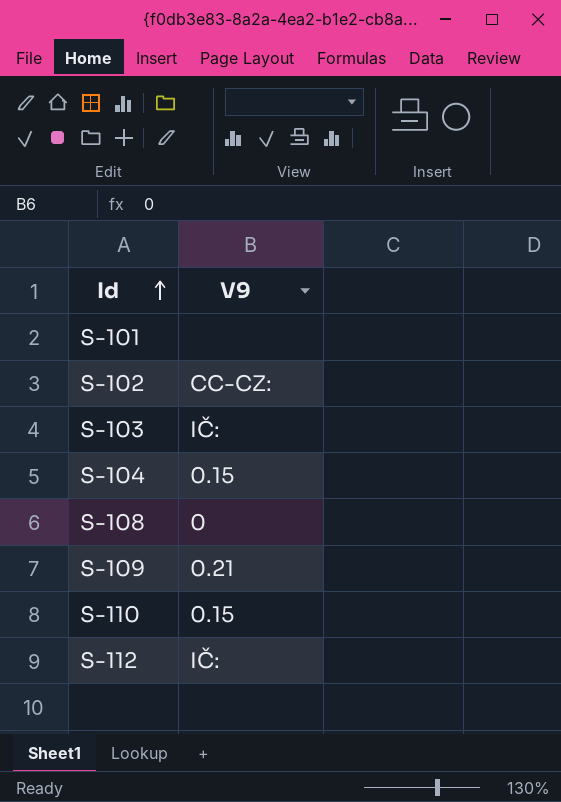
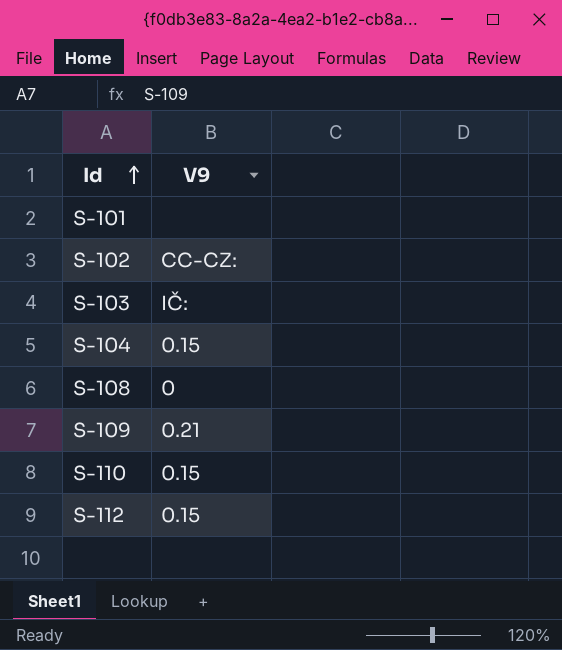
S-112 | V9: IČ: -> 0.15

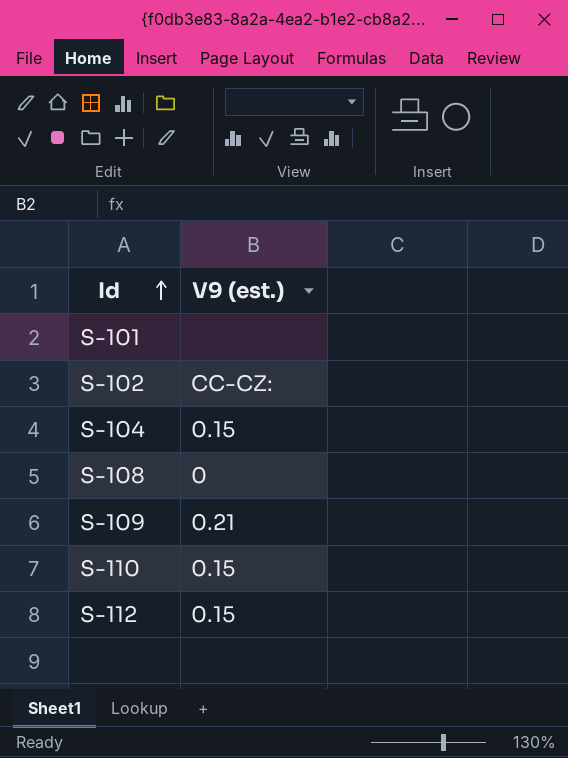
column name: V9 -> V9 (est.)
row S-103: IČ: -> none

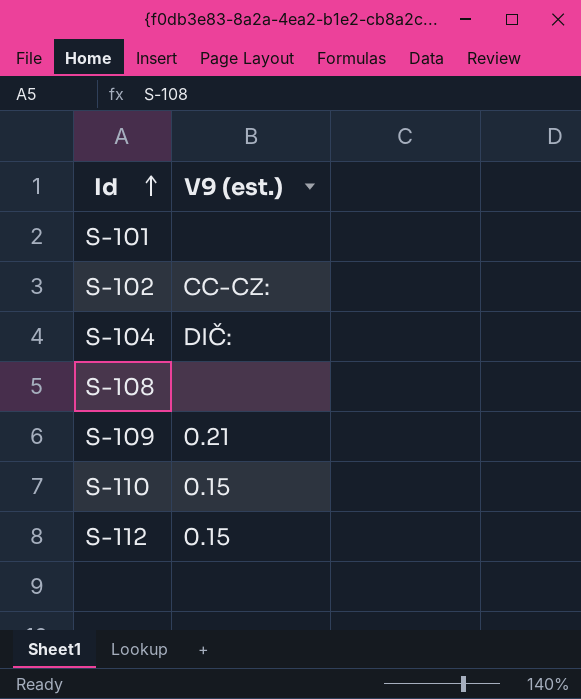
S-104 | V9 (est.): 0.15 -> DIČ:
S-108 | V9 (est.): 0 -> none

